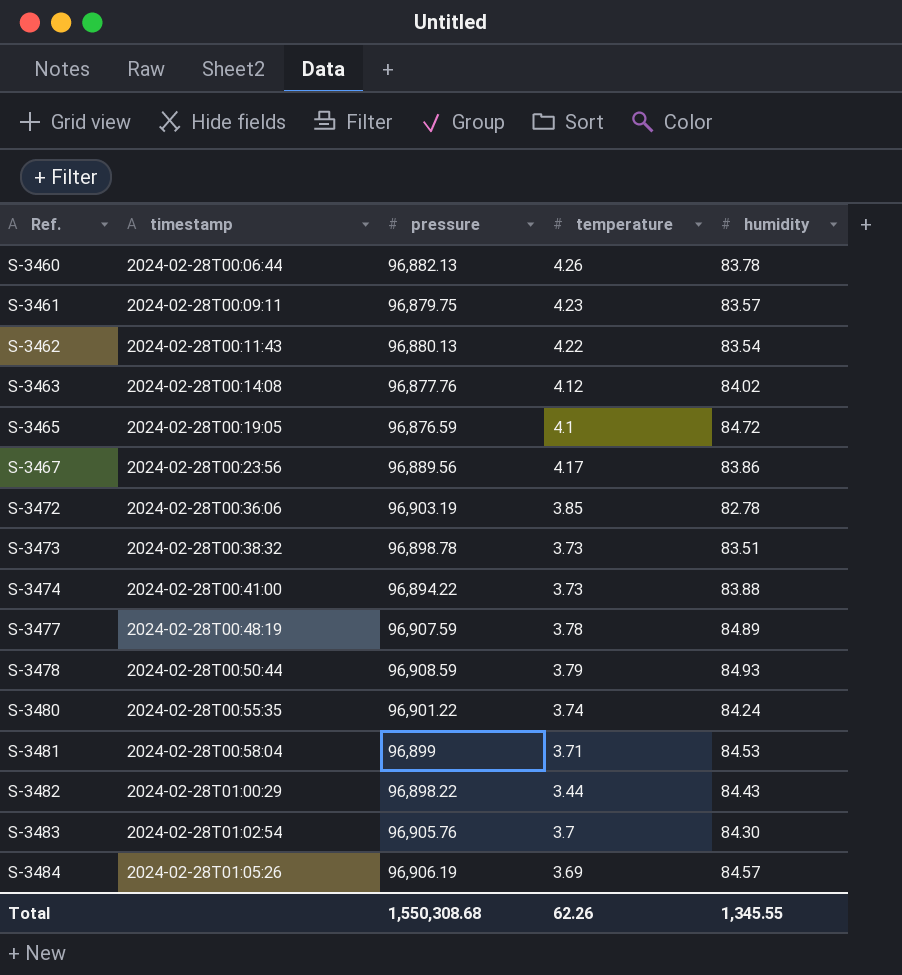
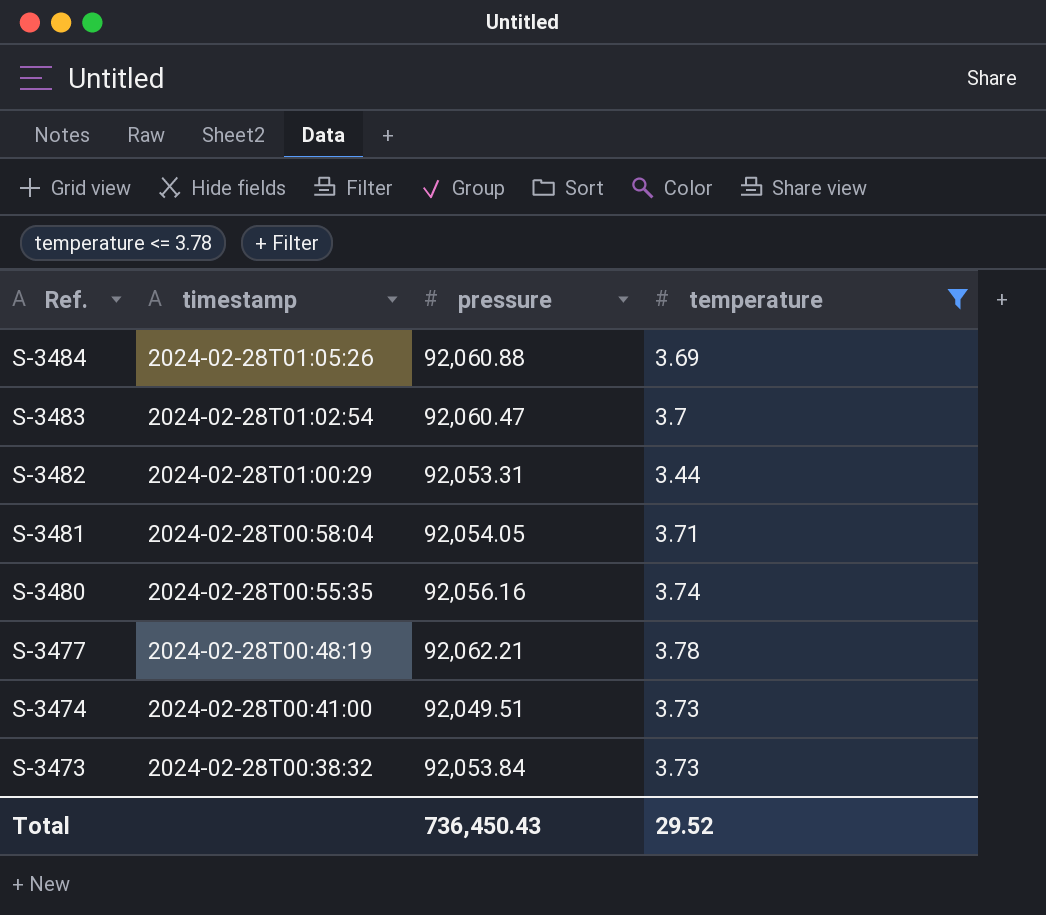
filter: none -> temperature <= 3.78
row order: Ref. ascending -> Ref. descending
column humidity | position: 5 -> none
S-3484 | pressure: 96,906.19 -> 92,060.88
S-3483 | pressure: 96,905.76 -> 92,060.47
S-3482 | pressure: 96,898.22 -> 92,053.31
S-3481 | pressure: 96,899 -> 92,054.05
S-3480 | pressure: 96,901.22 -> 92,056.16
S-3477 | pressure: 96,907.59 -> 92,062.21
S-3474 | pressure: 96,894.22 -> 92,049.51
S-3473 | pressure: 96,898.78 -> 92,053.84
Total | pressure: 1,550,308.68 -> 736,450.43
Total | temperature: 62.26 -> 29.52

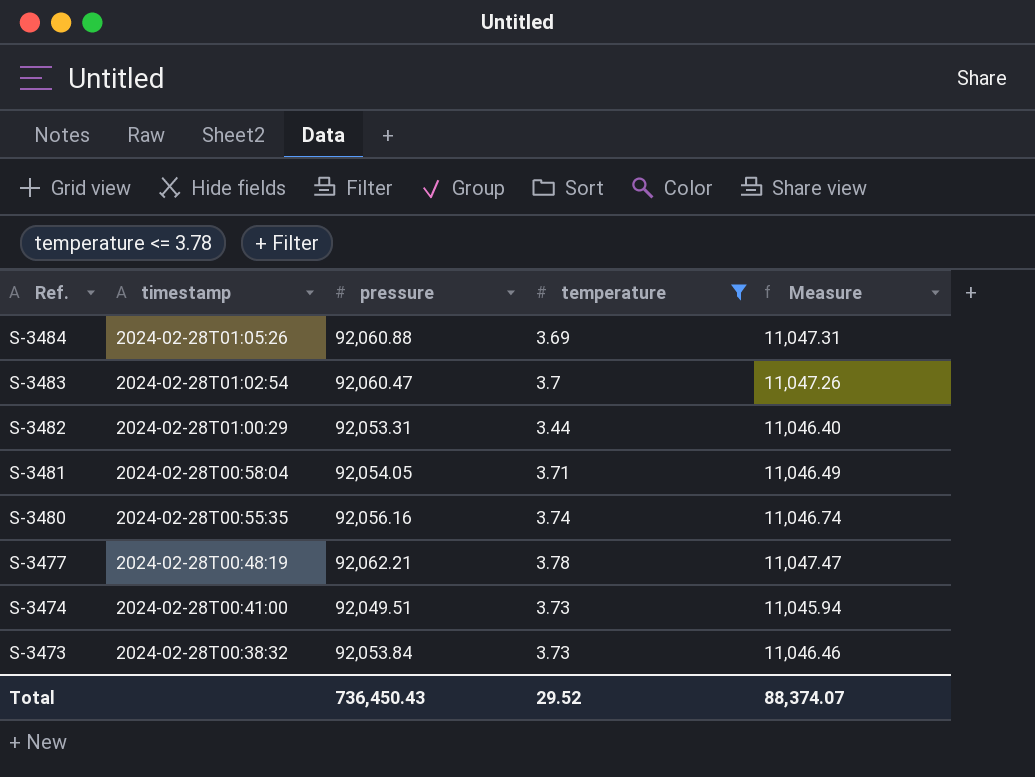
column Measure | formula: none -> [pressure] * 0.12

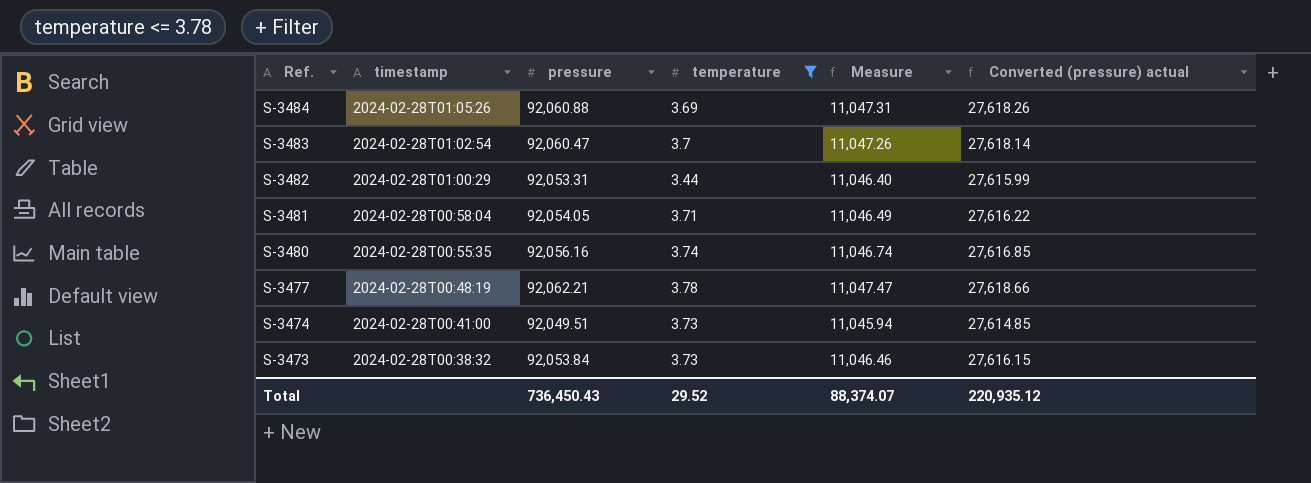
column Converted (pressure) actual | formula: none -> [pressure] * 0.3

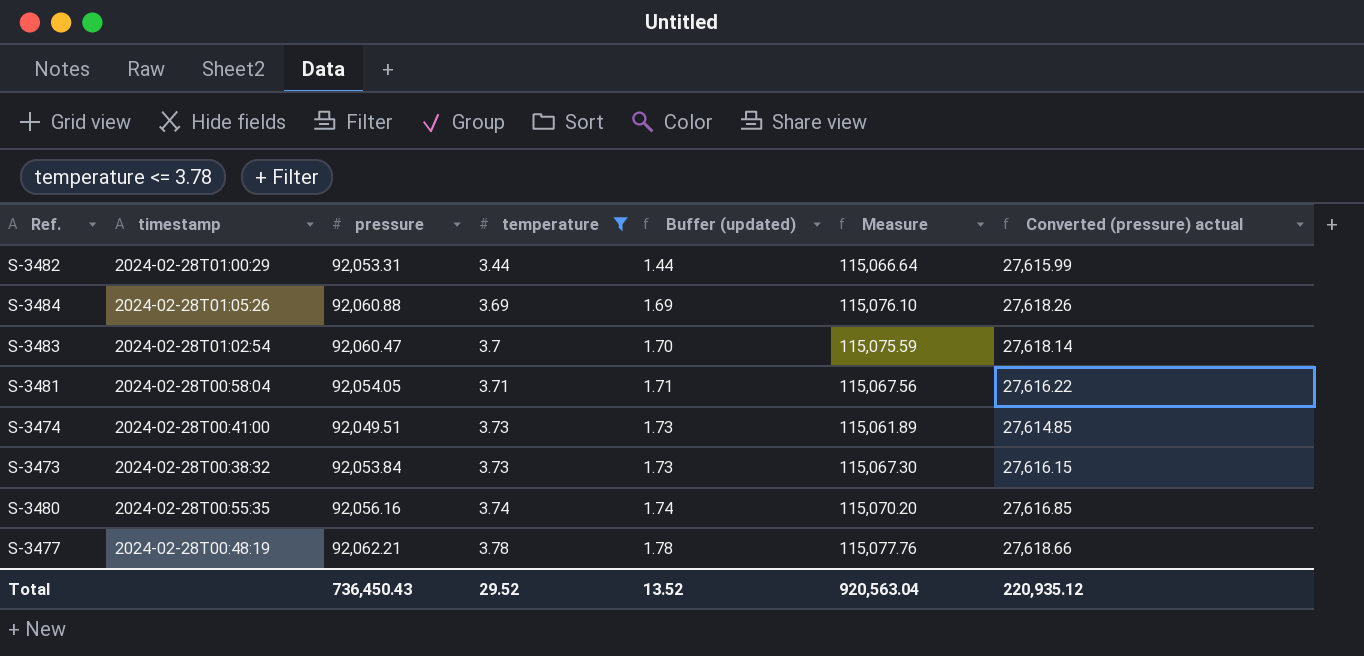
row order: Ref. descending -> temperature ascending
column Buffer (updated) | formula: none -> [temperature] - 2
column Measure | formula: [pressure] * 0.12 -> [pressure] * 1.25
Total | Measure: 88,374.07 -> 920,563.04

